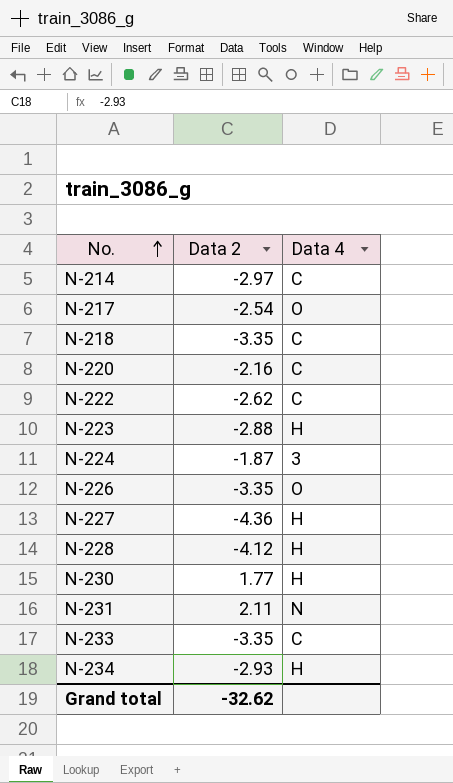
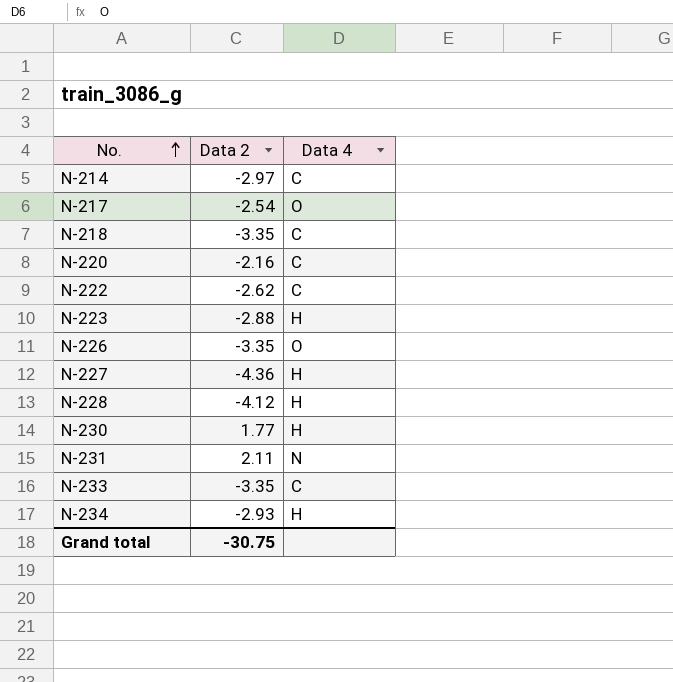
row N-224: -1.87 | 3 -> none
Grand total | Data 2: -32.62 -> -30.75

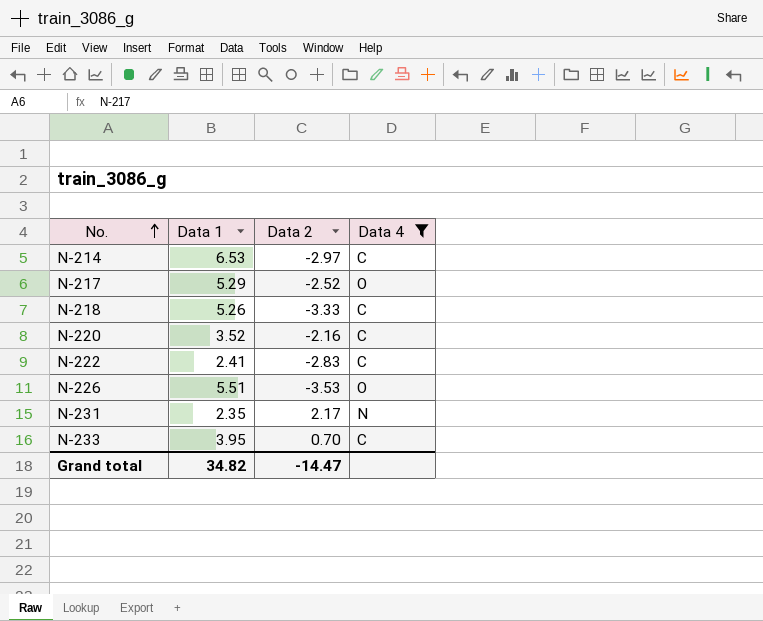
filter: none -> Data 4 != H
column Data 1 | position: none -> 2
N-217 | Data 2: -2.54 -> -2.52
N-218 | Data 2: -3.35 -> -3.33
N-222 | Data 2: -2.62 -> -2.83
N-226 | Data 2: -3.35 -> -3.53
N-231 | Data 2: 2.11 -> 2.17
N-233 | Data 2: -3.35 -> 0.70
Grand total | Data 2: -30.75 -> -14.47

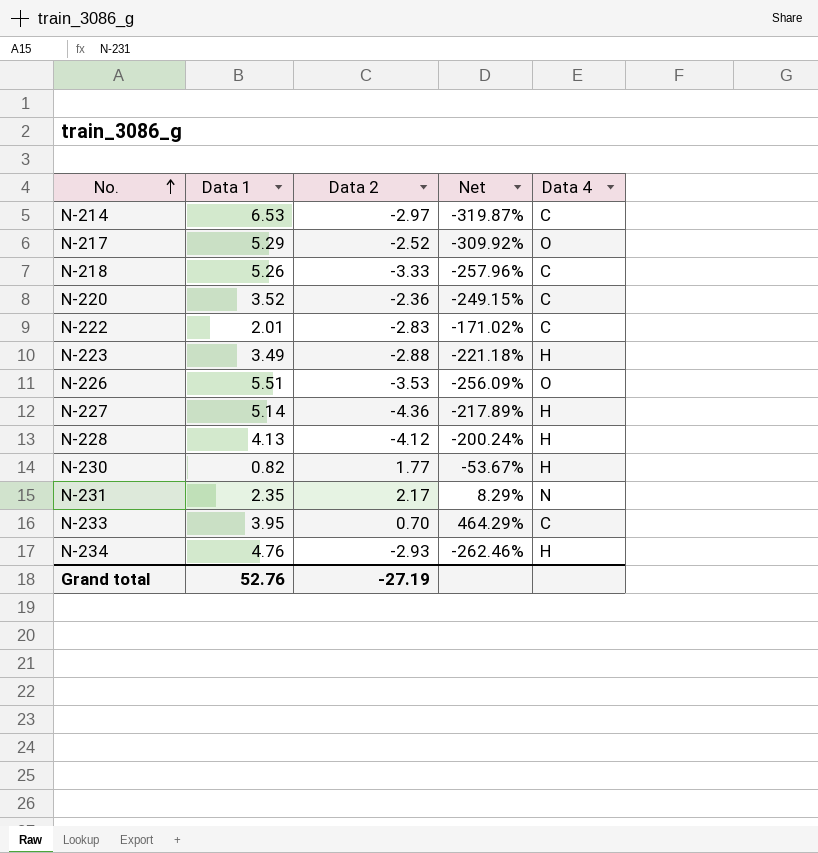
filter: Data 4 != H -> none
column Net | formula: none -> ([Data 1] - [Data 2]) / [Data 2]
N-220 | Data 2: -2.16 -> -2.36
N-222 | Data 1: 2.41 -> 2.01
Grand total | Data 1: 34.82 -> 52.76
Grand total | Data 2: -14.47 -> -27.19

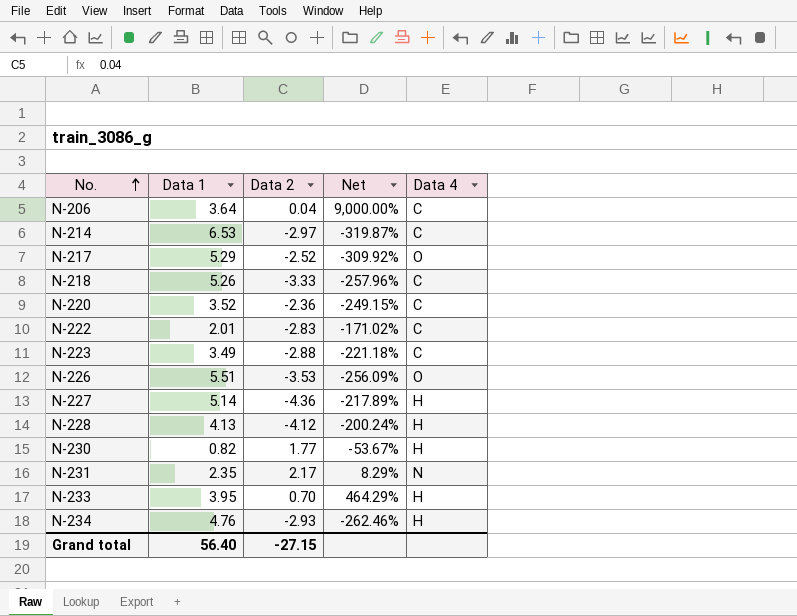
row N-206: none -> 3.64 | 0.04 | 9,000.00% | C
N-223 | Data 4: H -> C
N-233 | Data 4: C -> H
Grand total | Data 1: 52.76 -> 56.40
Grand total | Data 2: -27.19 -> -27.15

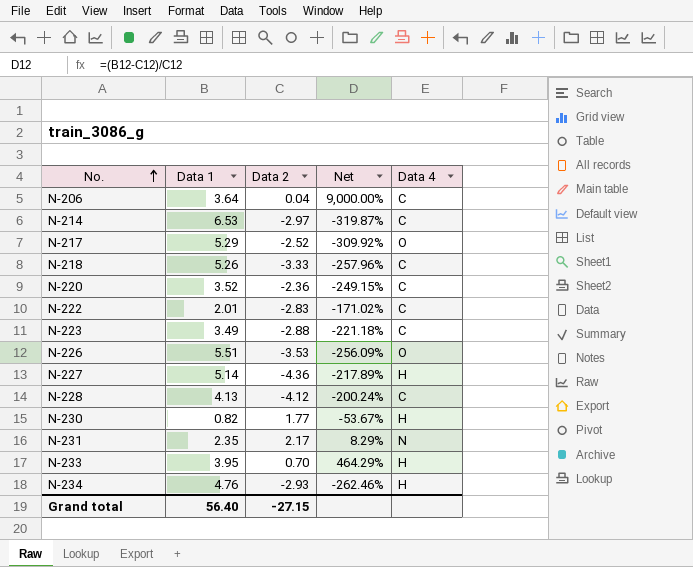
N-228 | Data 4: H -> C

